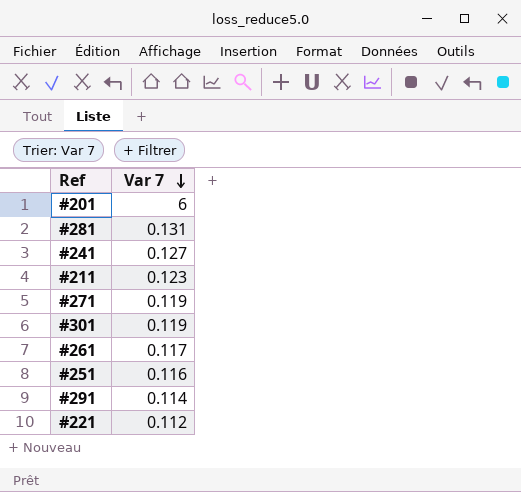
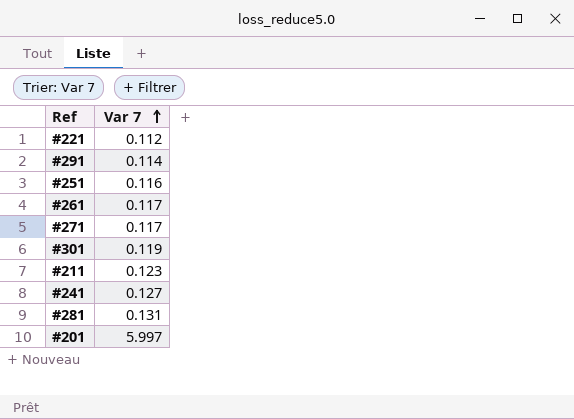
row order: Var 7 descending -> Var 7 ascending
#271 | Var 7: 0.119 -> 0.117
#201 | Var 7: 6 -> 5.997

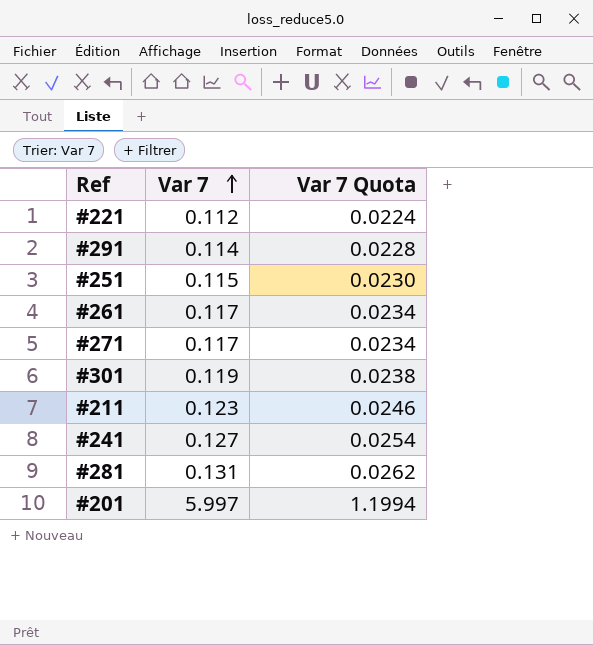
column Var 7 Quota | formula: none -> [Var 7] * 0.2
#251 | Var 7: 0.116 -> 0.115

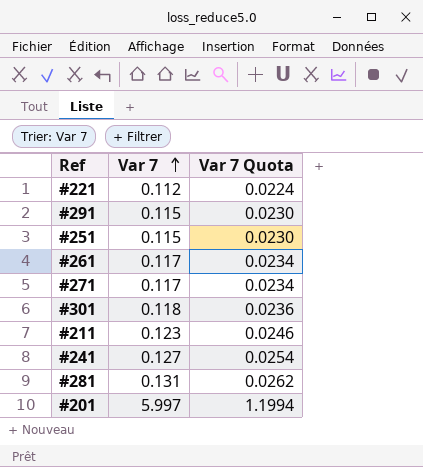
#291 | Var 7: 0.114 -> 0.115
#291 | Var 7 Quota: 0.0228 -> 0.0230
#301 | Var 7: 0.119 -> 0.118
#301 | Var 7 Quota: 0.0238 -> 0.0236

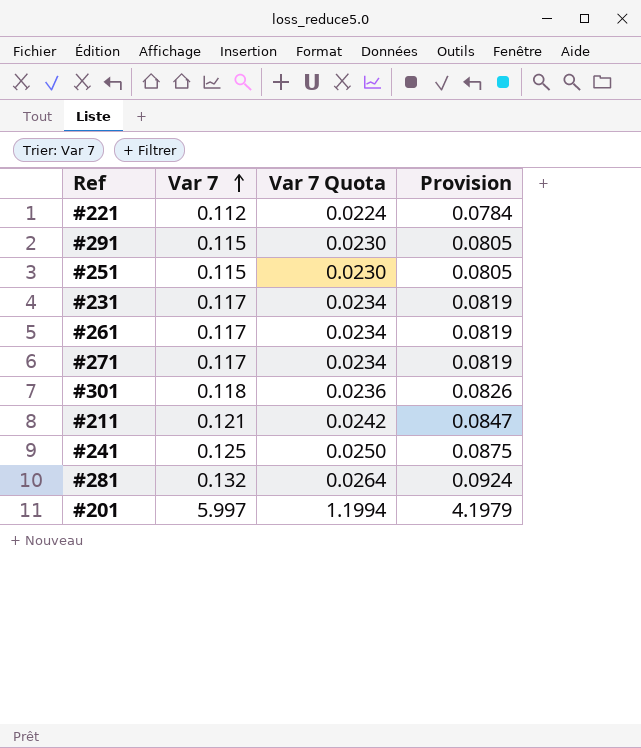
column Provision | formula: none -> [Var 7] * 0.7
row #231: none -> 0.117 | 0.0234 | 0.0819
#211 | Var 7: 0.123 -> 0.121
#211 | Var 7 Quota: 0.0246 -> 0.0242
#241 | Var 7: 0.127 -> 0.125
#241 | Var 7 Quota: 0.0254 -> 0.0250
#281 | Var 7: 0.131 -> 0.132
#281 | Var 7 Quota: 0.0262 -> 0.0264

